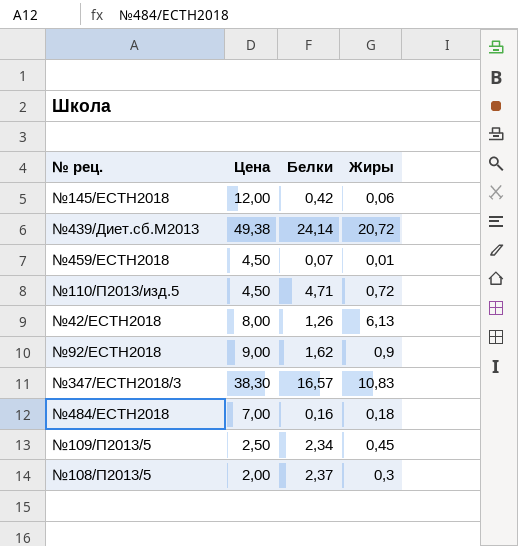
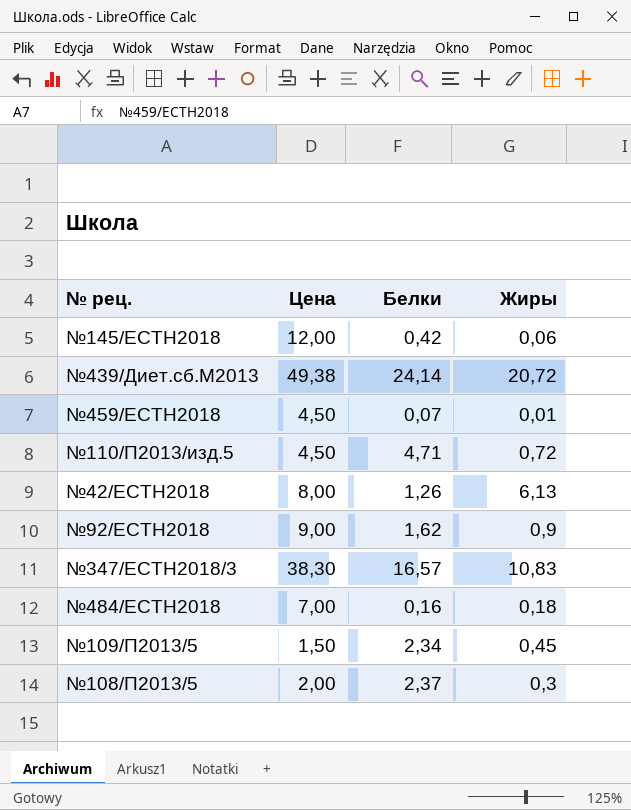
№109/П2013/5 | Цена: 2,50 -> 1,50

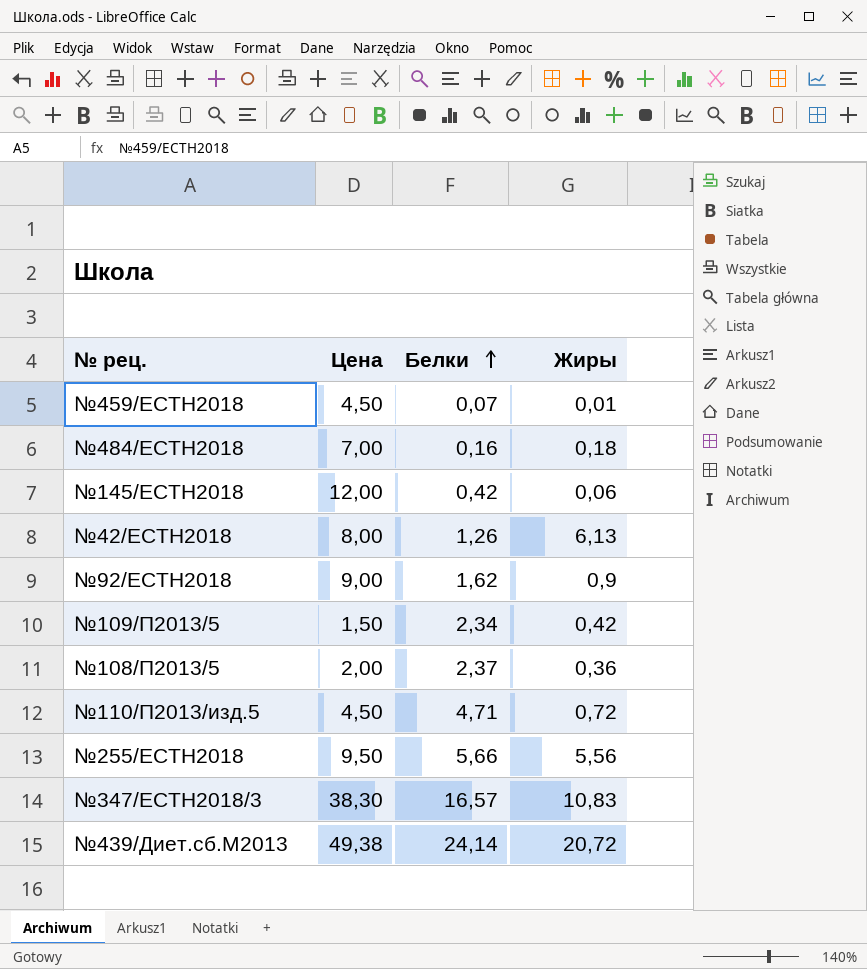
row order: none -> Белки ascending
№109/П2013/5 | Жиры: 0,45 -> 0,42
№108/П2013/5 | Жиры: 0,3 -> 0,36
row №255/ЕСТН2018: none -> 9,50 | 5,66 | 5,56

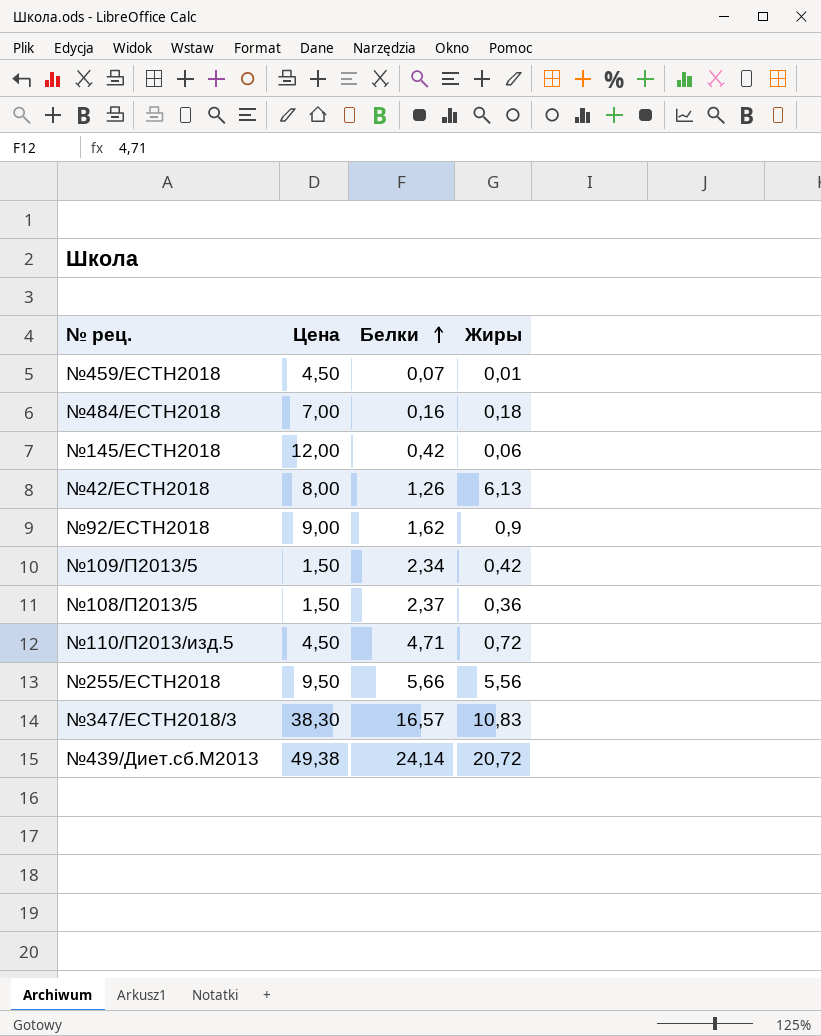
№108/П2013/5 | Цена: 2,00 -> 1,50

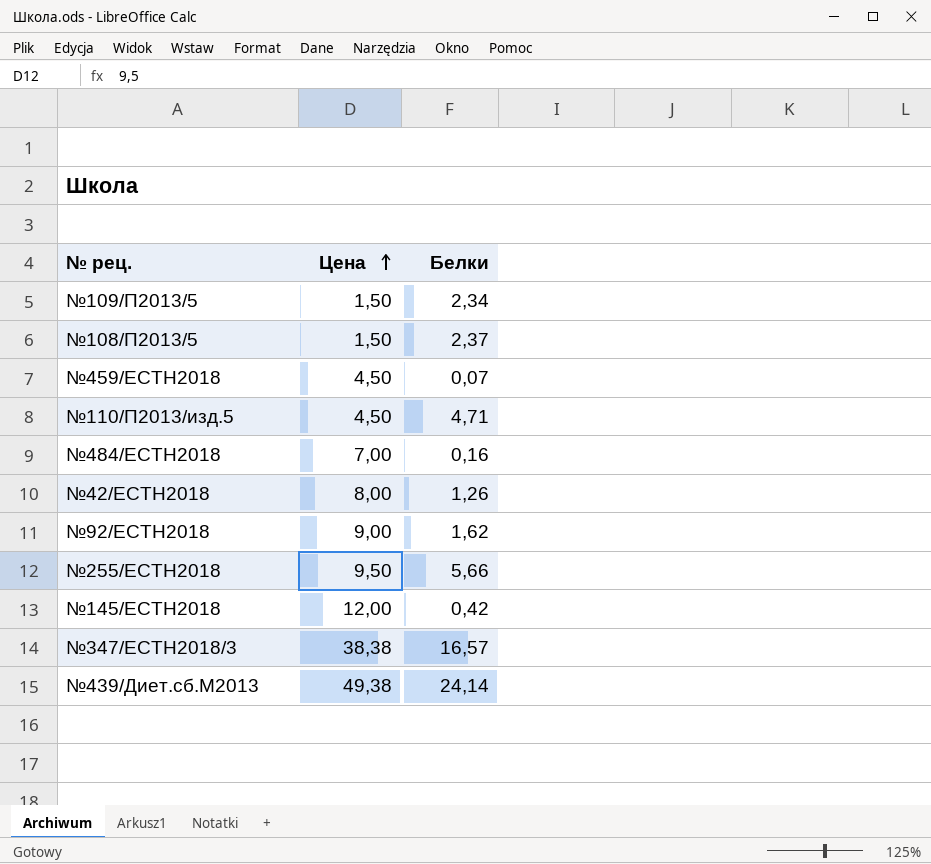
row order: Белки ascending -> Цена ascending
column Жиры | position: 4 -> none
№347/ЕСТН2018/3 | Цена: 38,30 -> 38,38

